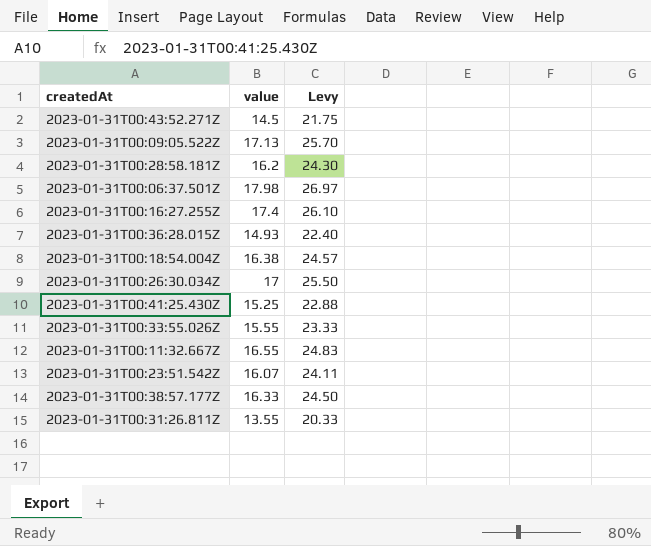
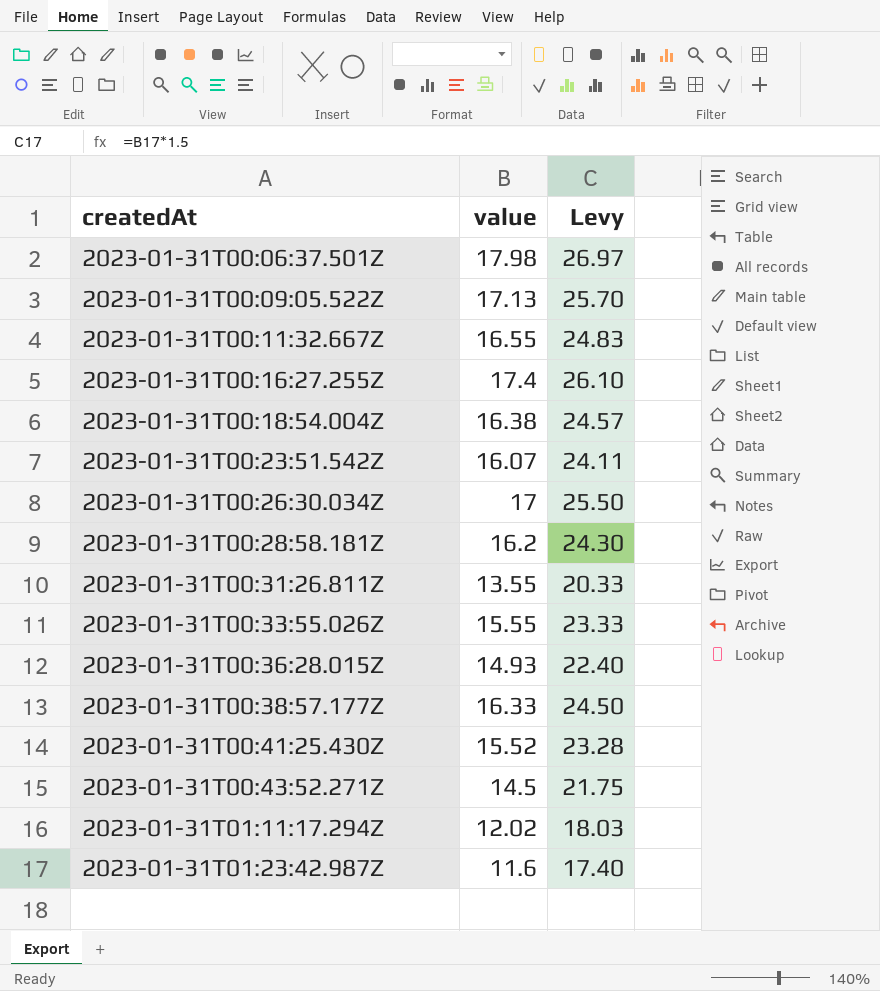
row order: none -> createdAt ascending
2023-01-31T00:41:25.430Z | value: 15.25 -> 15.52
2023-01-31T00:41:25.430Z | Levy: 22.88 -> 23.28
row 2023-01-31T01:11:17.294Z: none -> 12.02 | 18.03
row 2023-01-31T01:23:42.987Z: none -> 11.6 | 17.40

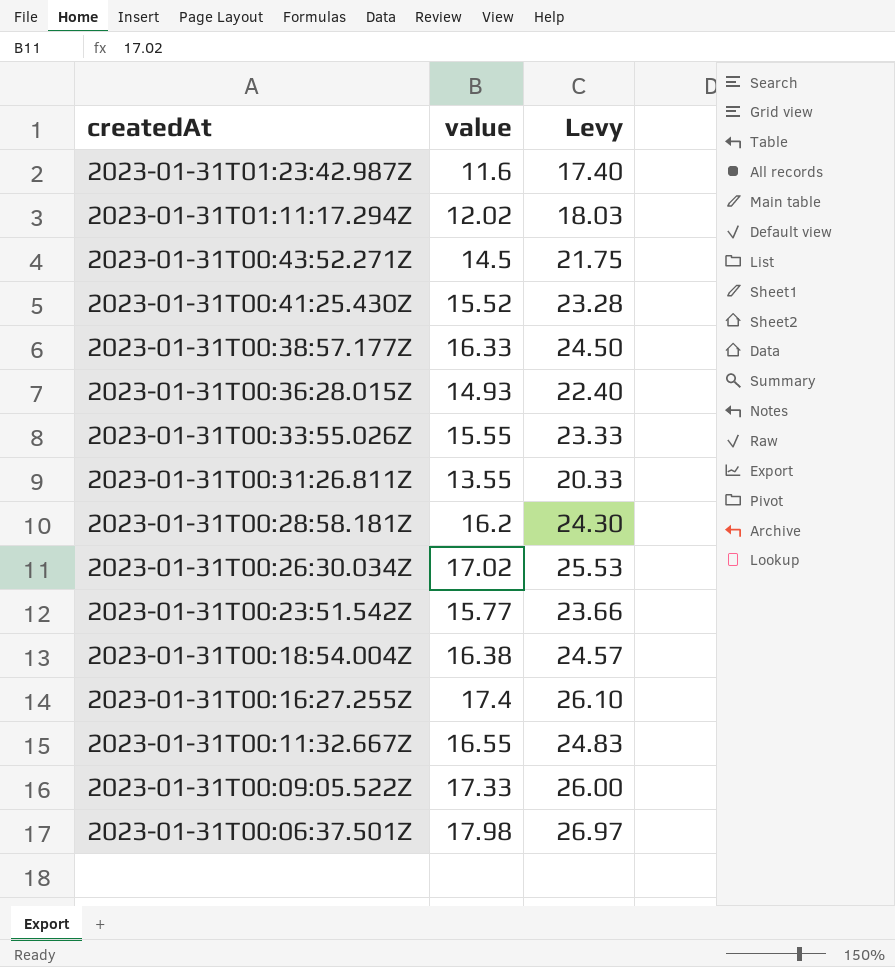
row order: createdAt ascending -> createdAt descending
2023-01-31T00:26:30.034Z | value: 17 -> 17.02
2023-01-31T00:26:30.034Z | Levy: 25.50 -> 25.53
2023-01-31T00:23:51.542Z | value: 16.07 -> 15.77
2023-01-31T00:23:51.542Z | Levy: 24.11 -> 23.66
2023-01-31T00:09:05.522Z | value: 17.13 -> 17.33
2023-01-31T00:09:05.522Z | Levy: 25.70 -> 26.00

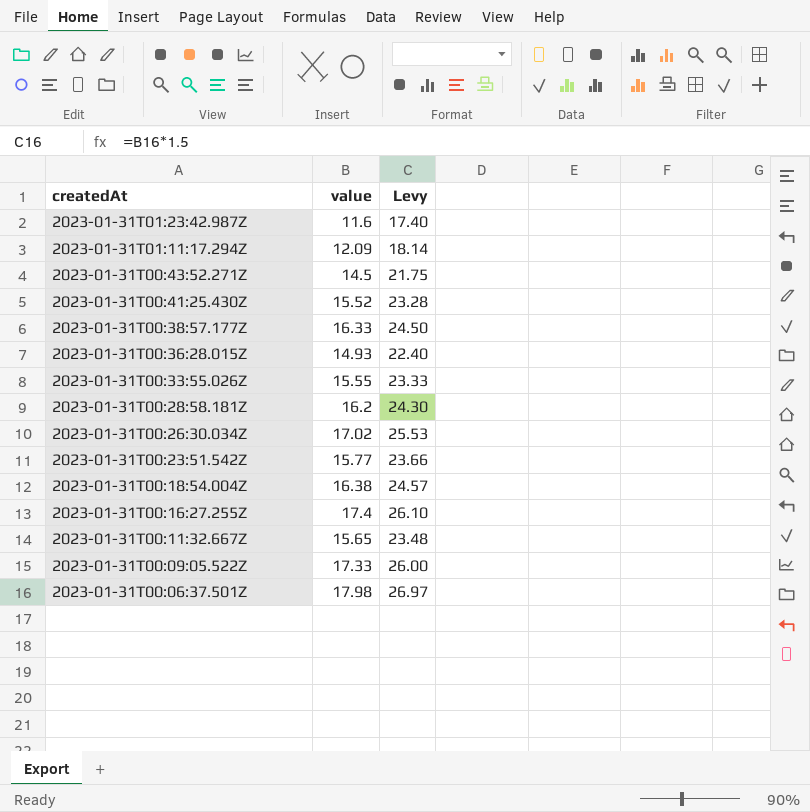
row 2023-01-31T00:31:26.811Z: 13.55 | 20.33 -> none
2023-01-31T01:11:17.294Z | value: 12.02 -> 12.09
2023-01-31T01:11:17.294Z | Levy: 18.03 -> 18.14
2023-01-31T00:11:32.667Z | value: 16.55 -> 15.65
2023-01-31T00:11:32.667Z | Levy: 24.83 -> 23.48

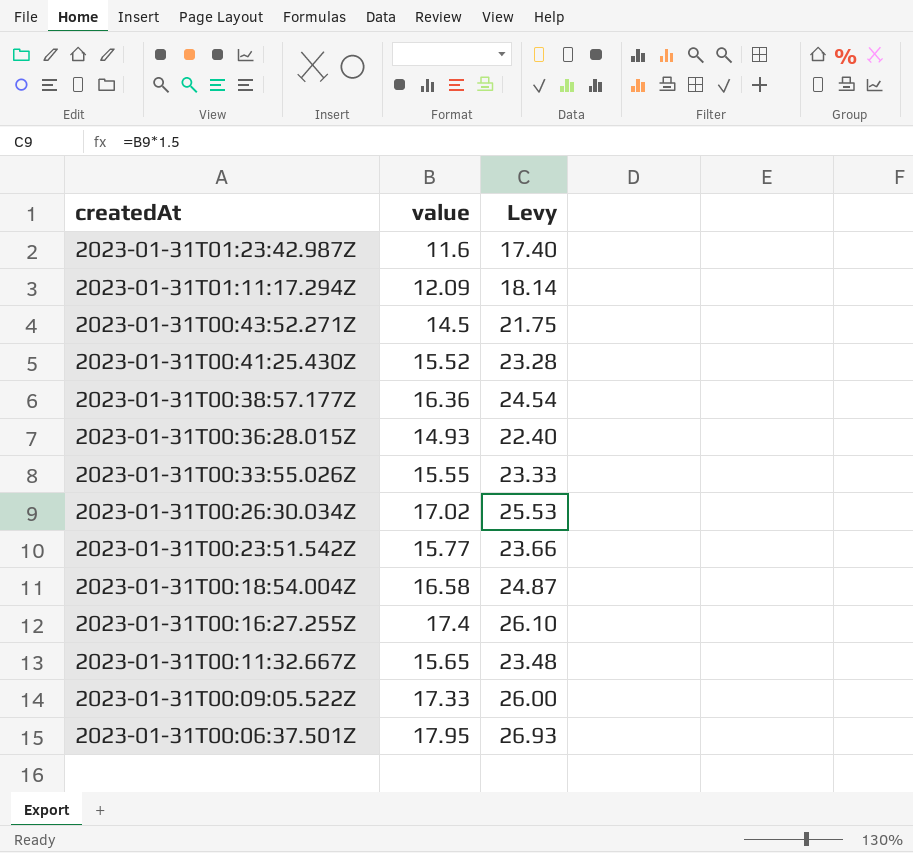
row 2023-01-31T00:28:58.181Z: 16.2 | 24.30 -> none
2023-01-31T00:38:57.177Z | value: 16.33 -> 16.36
2023-01-31T00:38:57.177Z | Levy: 24.50 -> 24.54
2023-01-31T00:18:54.004Z | value: 16.38 -> 16.58
2023-01-31T00:18:54.004Z | Levy: 24.57 -> 24.87
2023-01-31T00:06:37.501Z | value: 17.98 -> 17.95
2023-01-31T00:06:37.501Z | Levy: 26.97 -> 26.93

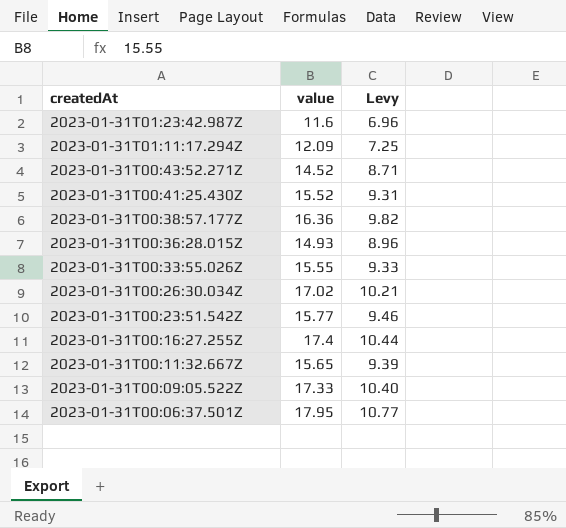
column Levy | formula: [value] * 1.5 -> [value] * 0.6
row 2023-01-31T00:18:54.004Z: 16.58 | 24.87 -> none
2023-01-31T00:43:52.271Z | value: 14.5 -> 14.52

